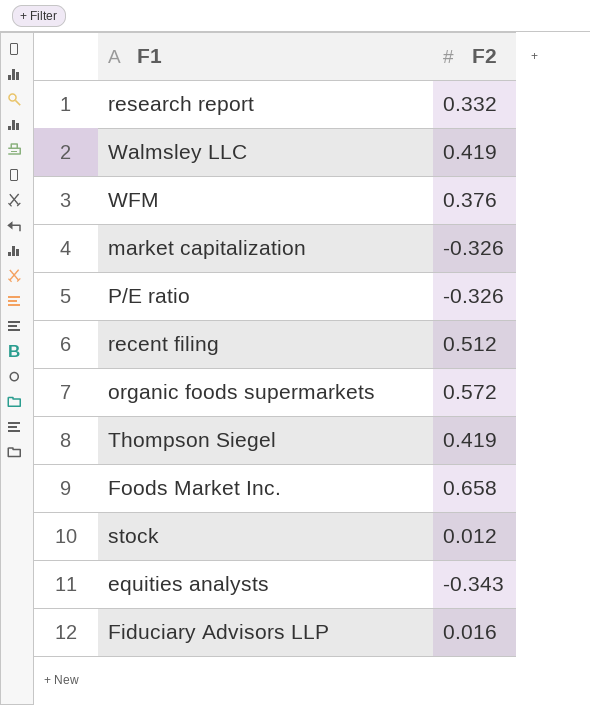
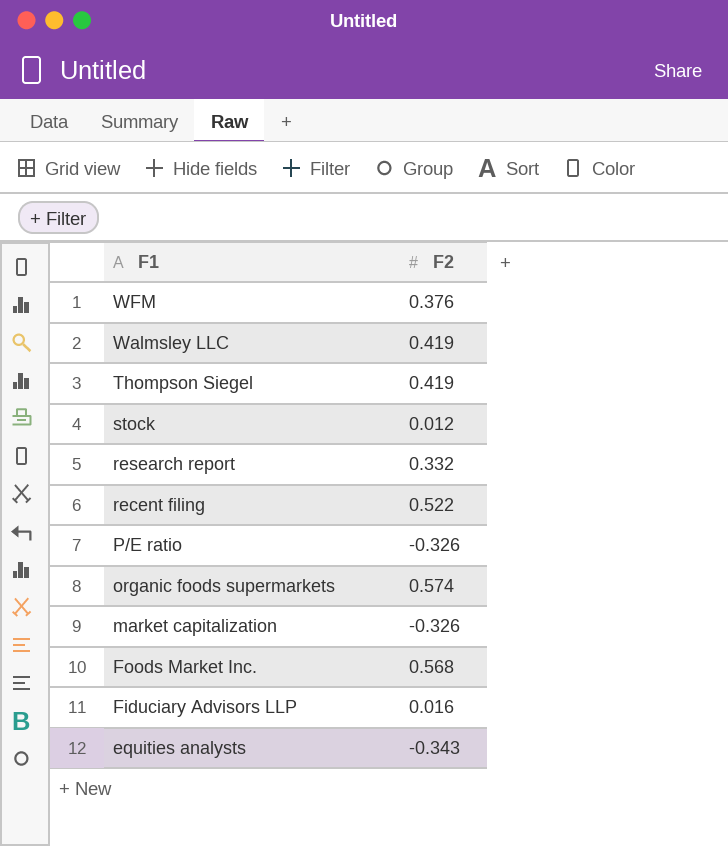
row order: none -> F1 descending
recent filing | F2: 0.512 -> 0.522
organic foods supermarkets | F2: 0.572 -> 0.574
Foods Market Inc. | F2: 0.658 -> 0.568

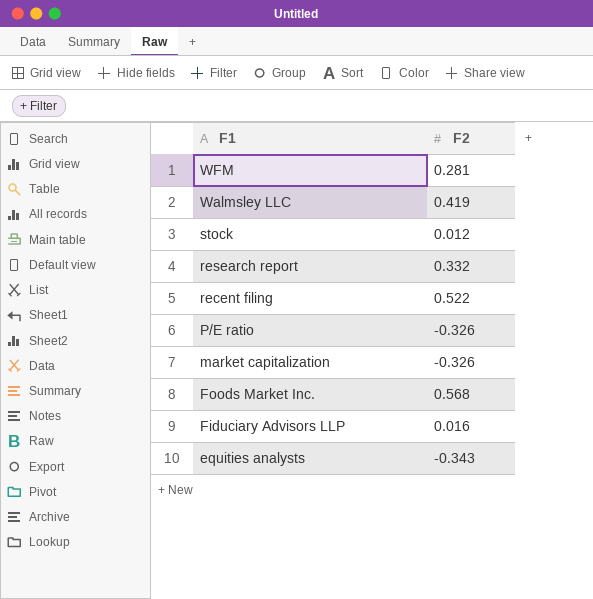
row Thompson Siegel: 0.419 -> none
row organic foods supermarkets: 0.574 -> none
WFM | F2: 0.376 -> 0.281

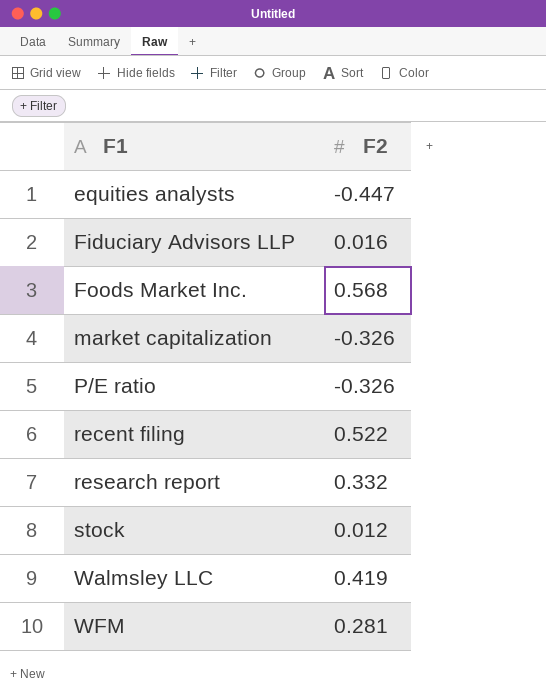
row order: F1 descending -> F1 ascending
equities analysts | F2: -0.343 -> -0.447

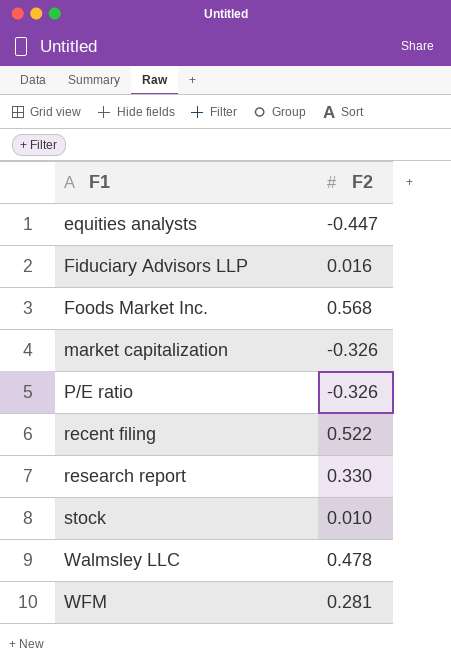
research report | F2: 0.332 -> 0.330
stock | F2: 0.012 -> 0.010
Walmsley LLC | F2: 0.419 -> 0.478

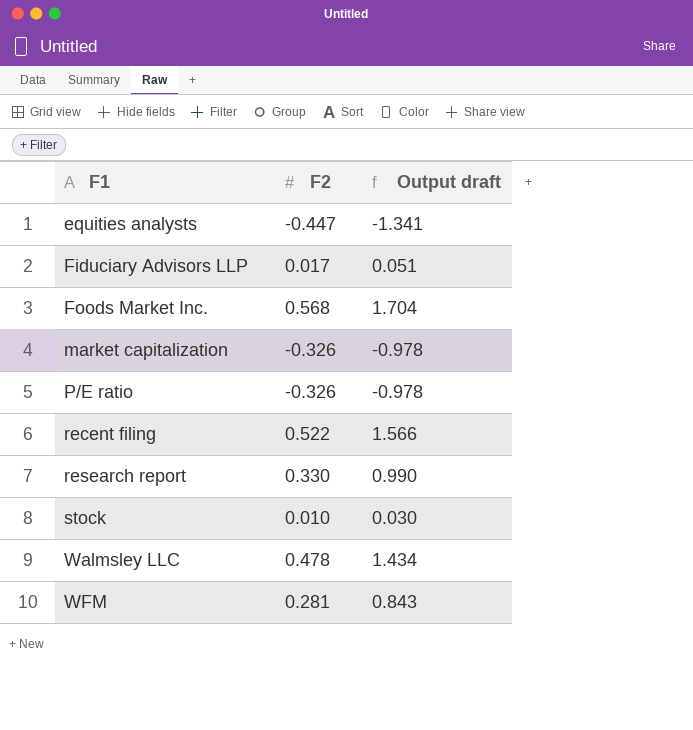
column Output draft | formula: none -> [F2] * 3
Fiduciary Advisors LLP | F2: 0.016 -> 0.017

